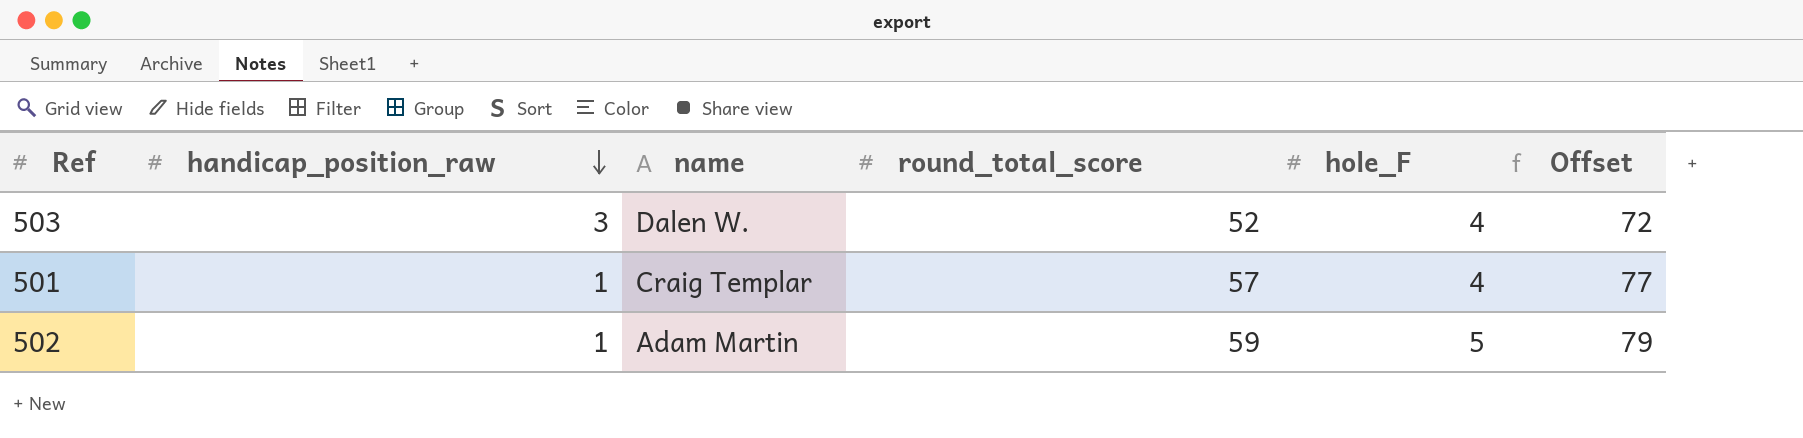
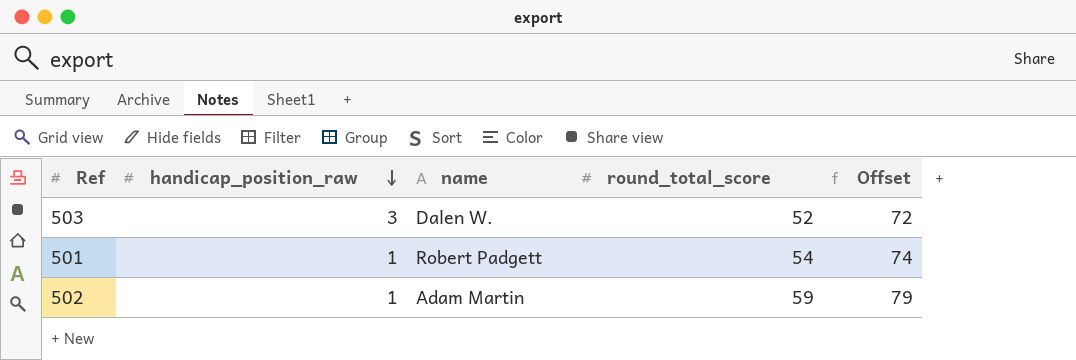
column hole_F | position: 5 -> none
501 | name: Craig Templar -> Robert Padgett
501 | round_total_score: 57 -> 54
501 | Offset: 77 -> 74

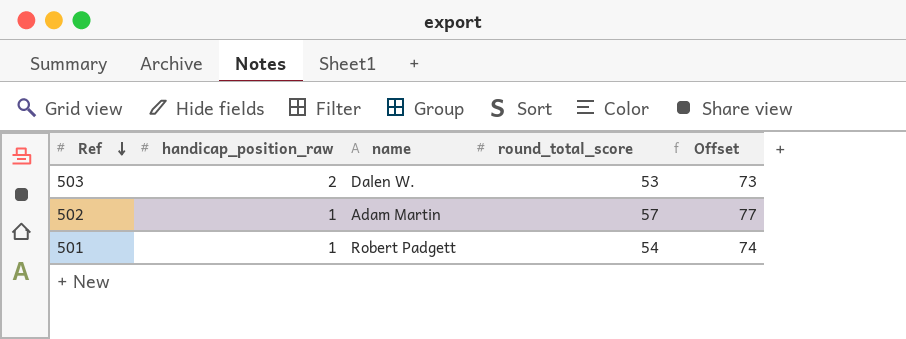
row order: handicap_position_raw descending -> Ref descending
503 | handicap_position_raw: 3 -> 2
503 | round_total_score: 52 -> 53
503 | Offset: 72 -> 73
502 | round_total_score: 59 -> 57
502 | Offset: 79 -> 77

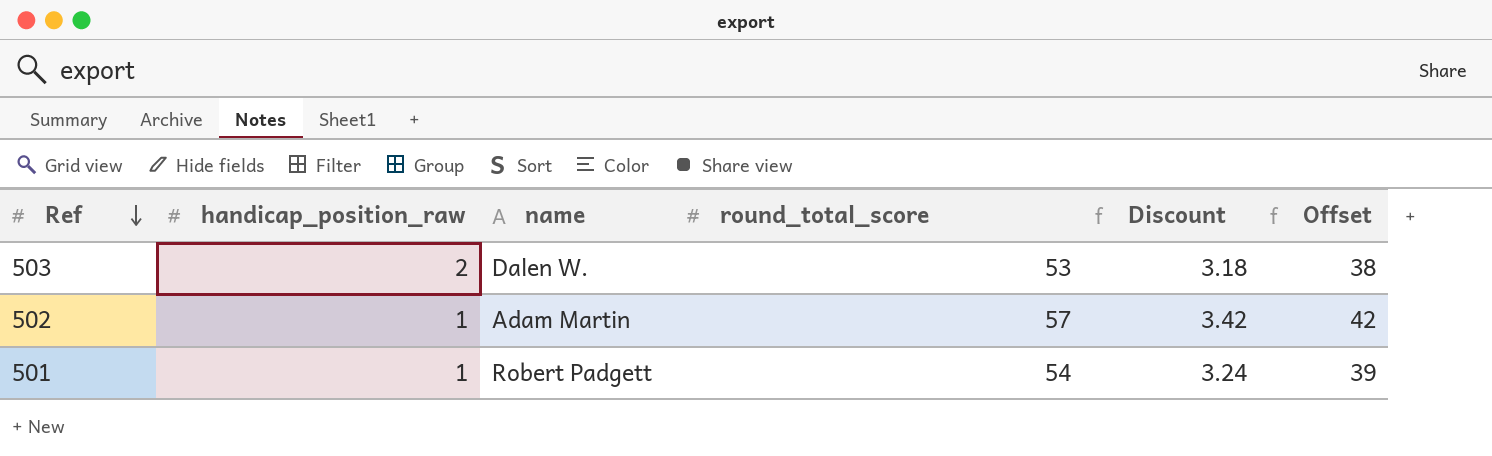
column Discount | formula: none -> [round_total_score] * 0.06
column Offset | formula: [round_total_score] + 20 -> [round_total_score] - 15

